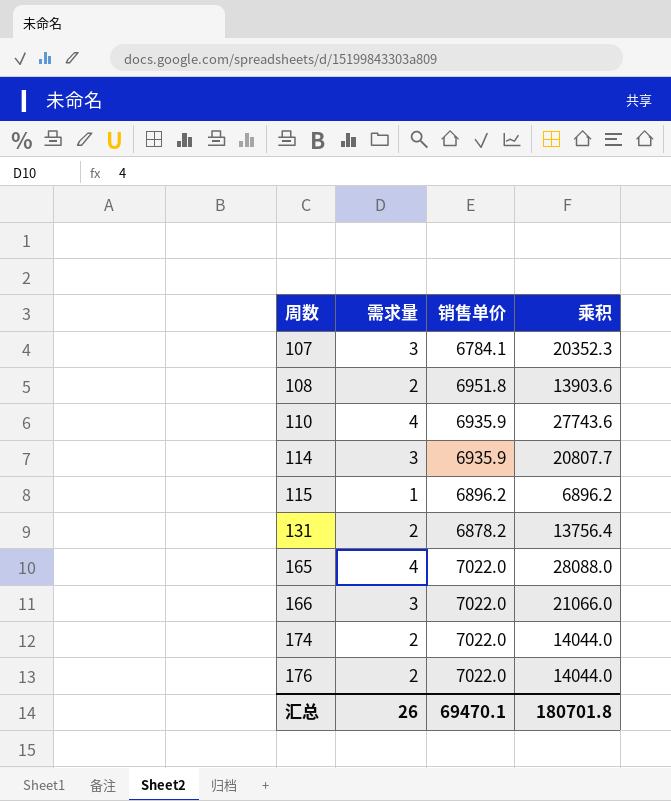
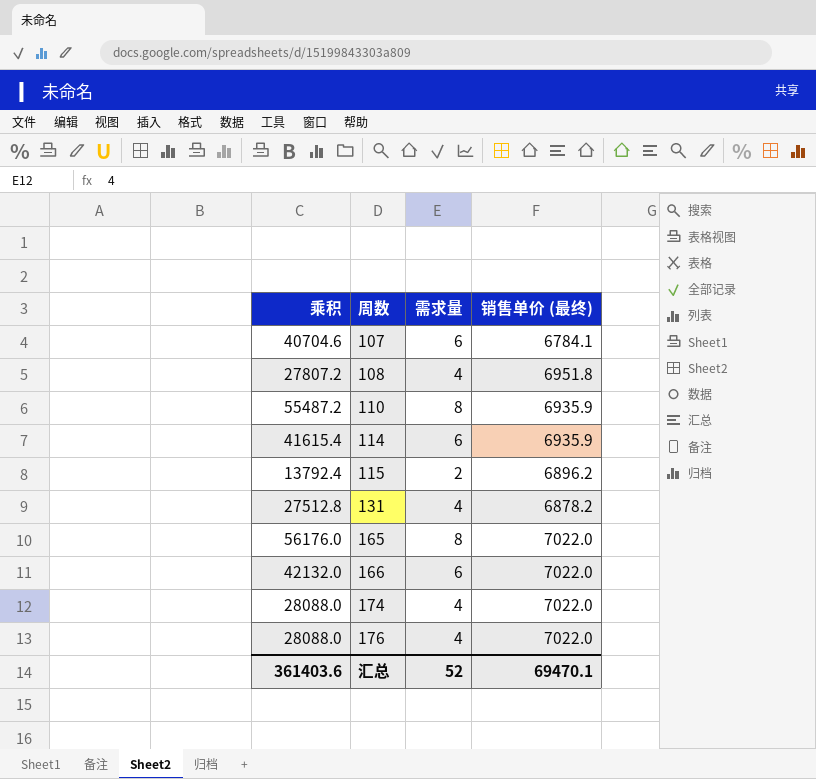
column 乘积 | position: 4 -> 1
column name: 销售单价 -> 销售单价 (最终)
107 | 乘积: 20352.3 -> 40704.6
107 | 需求量: 3 -> 6
108 | 乘积: 13903.6 -> 27807.2
108 | 需求量: 2 -> 4
110 | 乘积: 27743.6 -> 55487.2
110 | 需求量: 4 -> 8
114 | 乘积: 20807.7 -> 41615.4
114 | 需求量: 3 -> 6
115 | 乘积: 6896.2 -> 13792.4
115 | 需求量: 1 -> 2
131 | 乘积: 13756.4 -> 27512.8
131 | 需求量: 2 -> 4
165 | 乘积: 28088.0 -> 56176.0
165 | 需求量: 4 -> 8
166 | 乘积: 21066.0 -> 42132.0
166 | 需求量: 3 -> 6
174 | 乘积: 14044.0 -> 28088.0
174 | 需求量: 2 -> 4
176 | 乘积: 14044.0 -> 28088.0
176 | 需求量: 2 -> 4
汇总 | 乘积: 180701.8 -> 361403.6
汇总 | 需求量: 26 -> 52

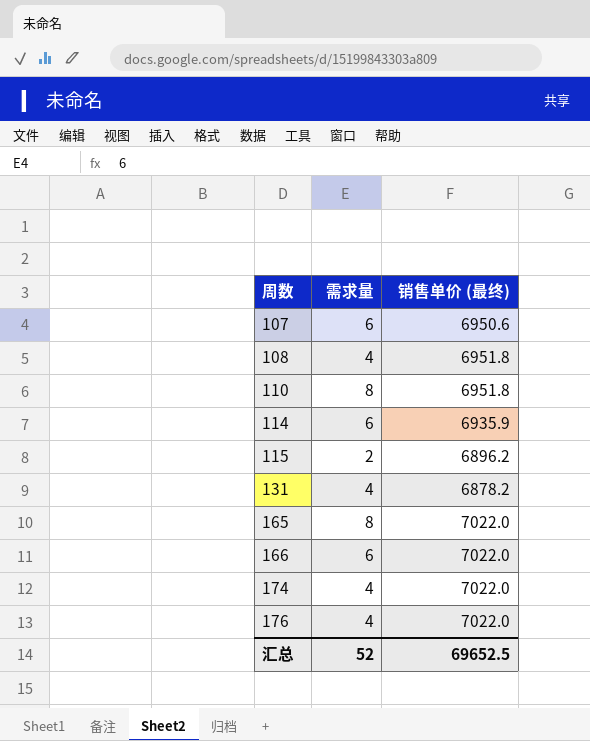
column 乘积 | formula: [需求量] * [销售单价 (最终)] -> none
107 | 销售单价 (最终): 6784.1 -> 6950.6
110 | 销售单价 (最终): 6935.9 -> 6951.8
汇总 | 销售单价 (最终): 69470.1 -> 69652.5

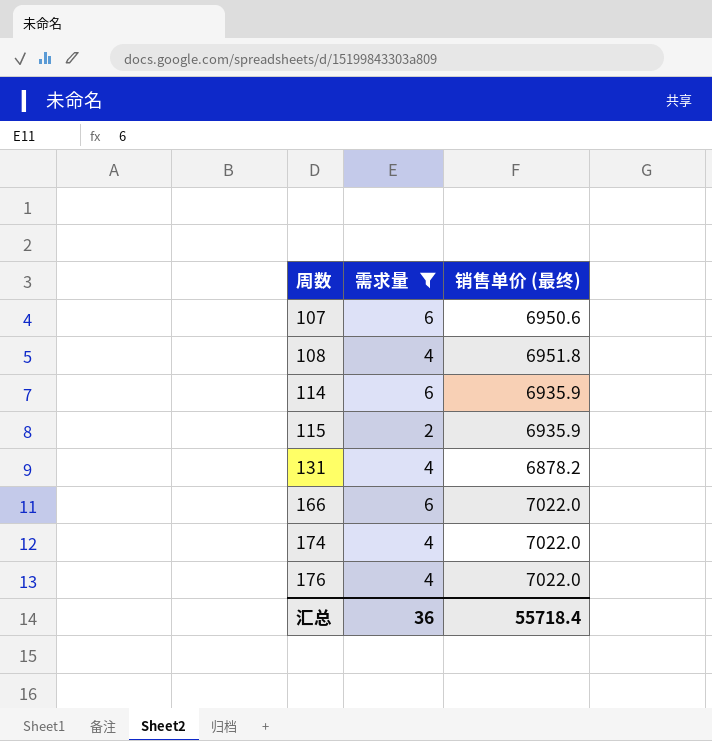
filter: none -> 需求量 != 8
115 | 销售单价 (最终): 6896.2 -> 6935.9
汇总 | 需求量: 52 -> 36
汇总 | 销售单价 (最终): 69652.5 -> 55718.4

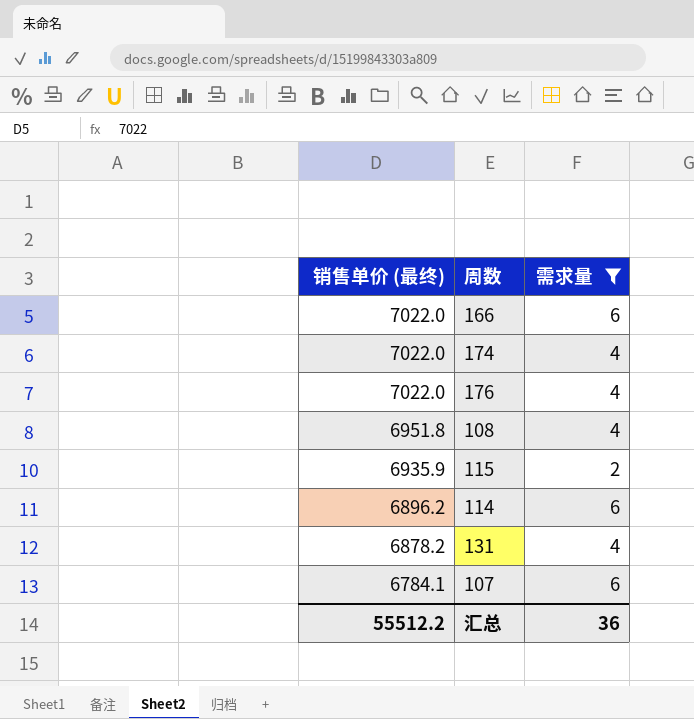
row order: 周数 ascending -> 销售单价 (最终) descending
column 销售单价 (最终) | position: 3 -> 1
114 | 销售单价 (最终): 6935.9 -> 6896.2
107 | 销售单价 (最终): 6950.6 -> 6784.1
汇总 | 销售单价 (最终): 55718.4 -> 55512.2

